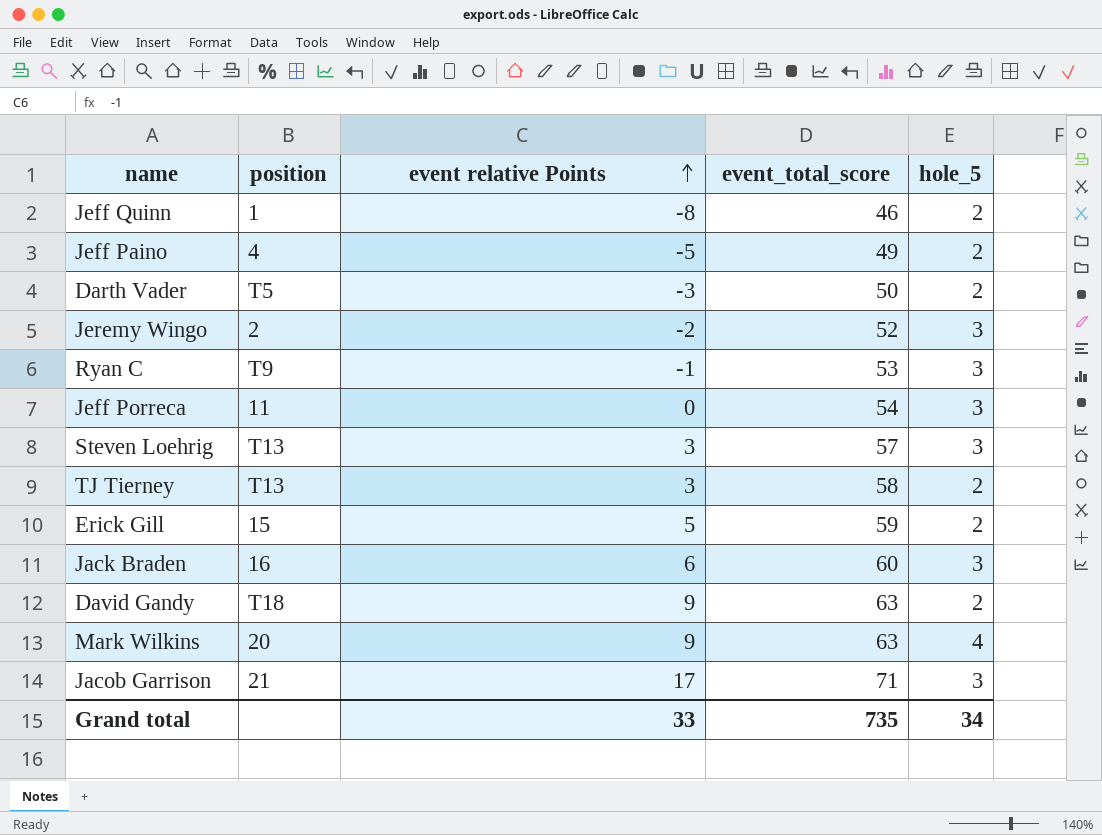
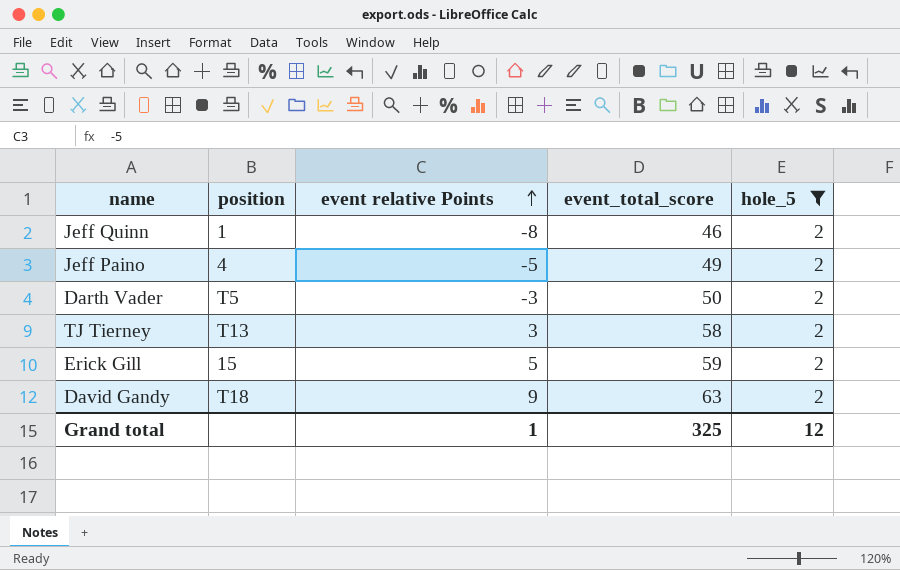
filter: none -> hole_5 = 2
Grand total | event relative Points: 33 -> 1
Grand total | event_total_score: 735 -> 325
Grand total | hole_5: 34 -> 12

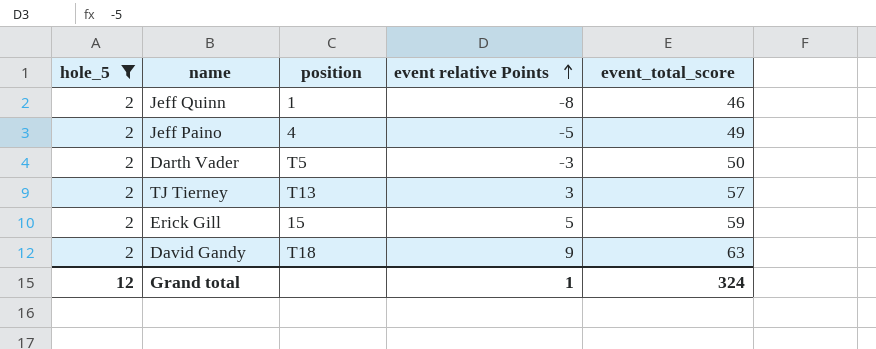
column hole_5 | position: 5 -> 1
TJ Tierney | event_total_score: 58 -> 57
Grand total | event_total_score: 325 -> 324

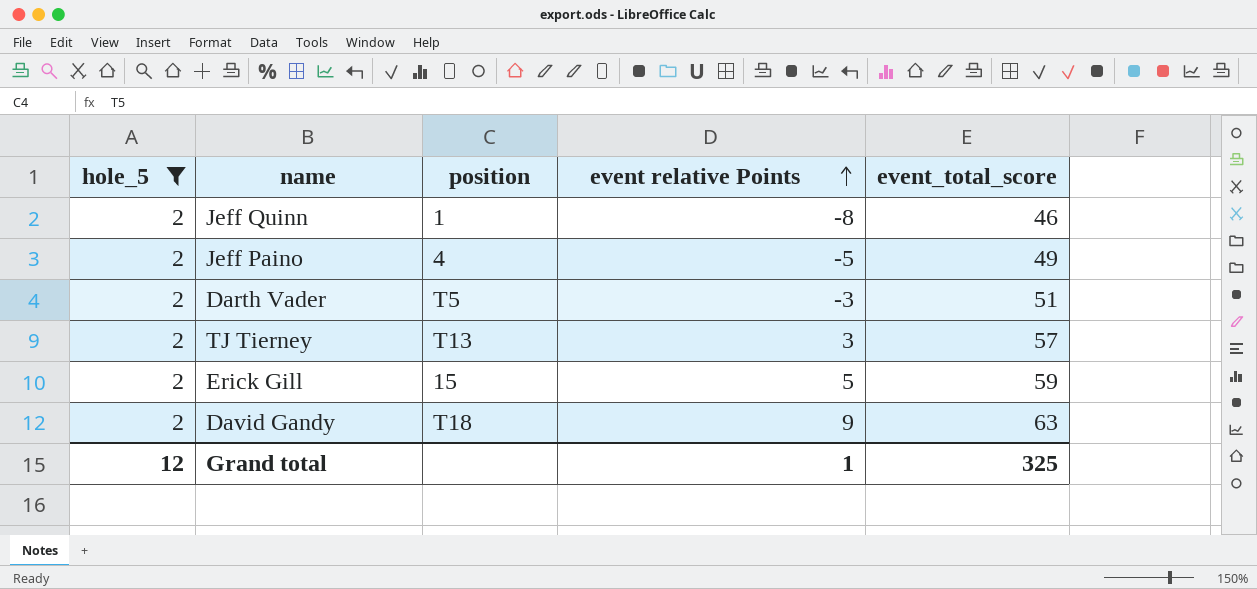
Darth Vader | event_total_score: 50 -> 51
Grand total | event_total_score: 324 -> 325

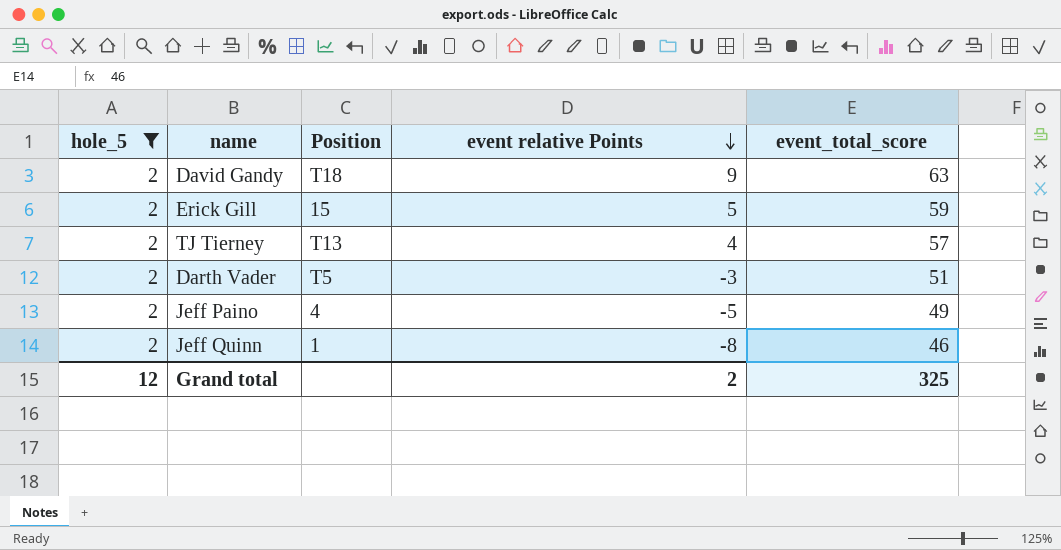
row order: event relative Points ascending -> event relative Points descending
column name: position -> Position
TJ Tierney | event relative Points: 3 -> 4
Grand total | event relative Points: 1 -> 2

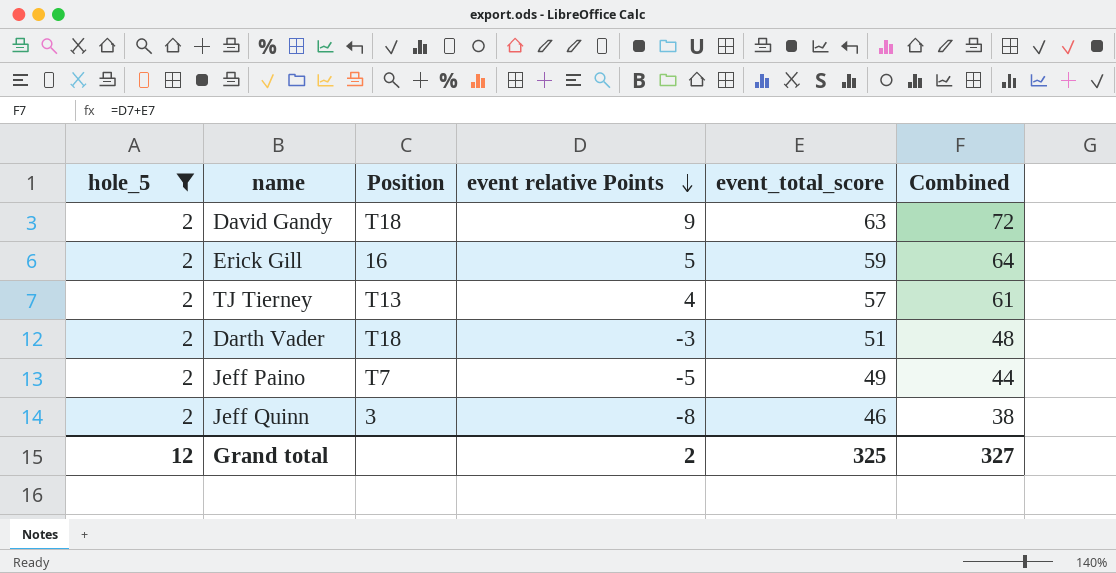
column Combined | formula: none -> [event relative Points] + [event_total_score]
Erick Gill | Position: 15 -> 16
Darth Vader | Position: T5 -> T18
Jeff Paino | Position: 4 -> T7
Jeff Quinn | Position: 1 -> 3

